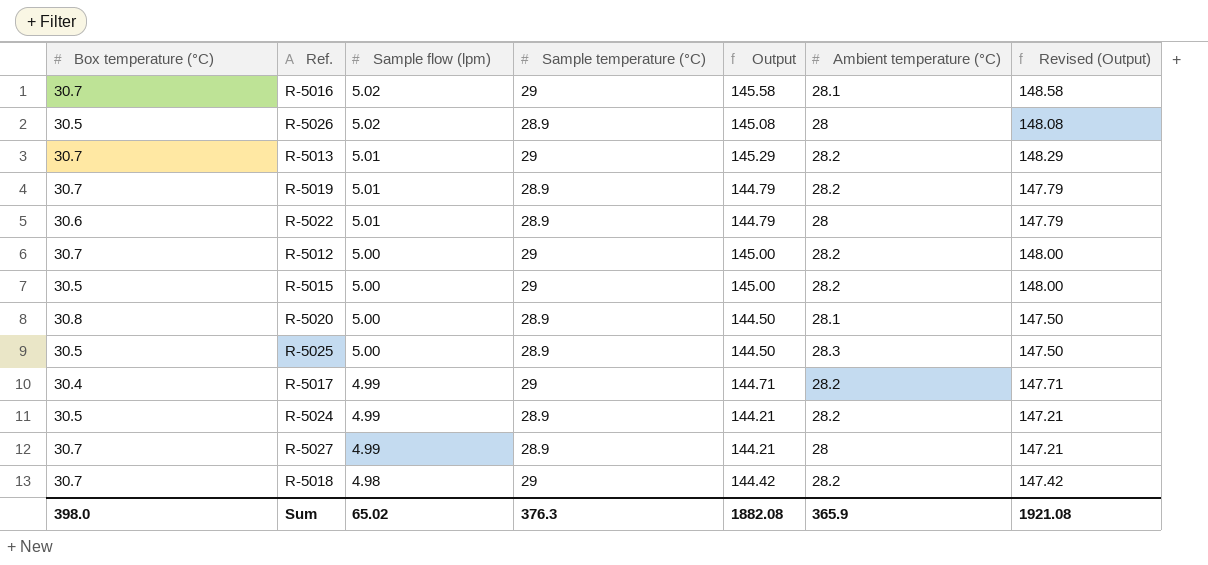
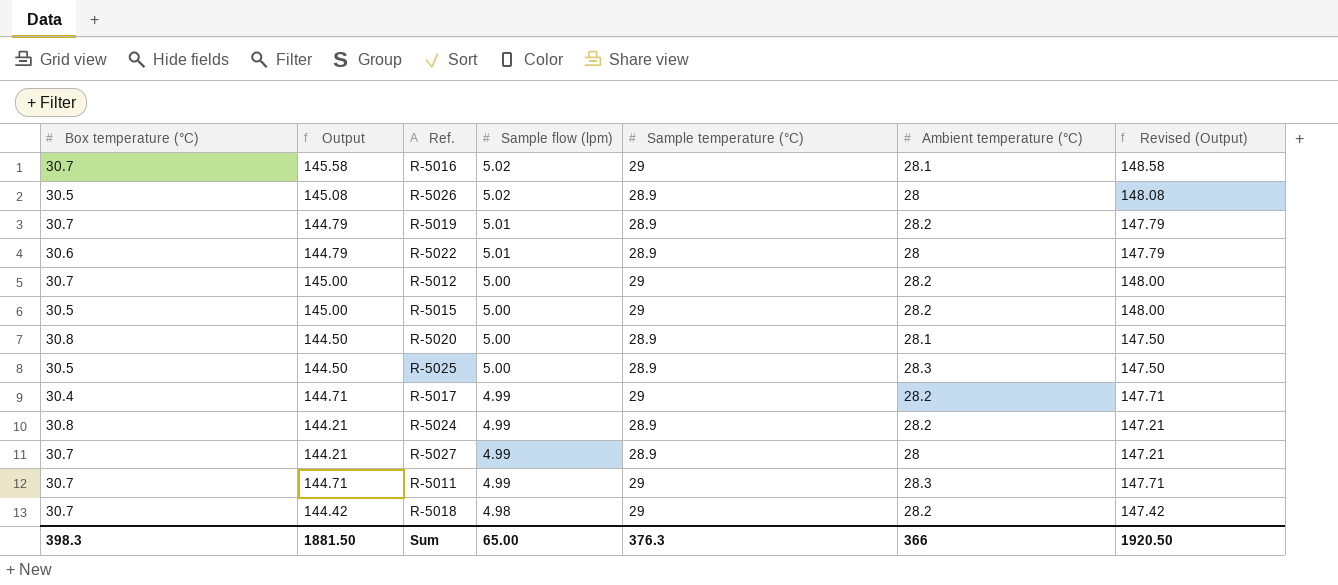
column Output | position: 5 -> 2
row R-5013: 30.7 | 5.01 | 29 | 145.29 | 28.2 | 148.29 -> none
R-5024 | Box temperature (°C): 30.5 -> 30.8
row R-5011: none -> 30.7 | 144.71 | 4.99 | 29 | 28.3 | 147.71
Sum | Box temperature (°C): 398.0 -> 398.3
Sum | Output: 1882.08 -> 1881.50
Sum | Sample flow (lpm): 65.02 -> 65.00
Sum | Ambient temperature (°C): 365.9 -> 366
Sum | Revised (Output): 1921.08 -> 1920.50

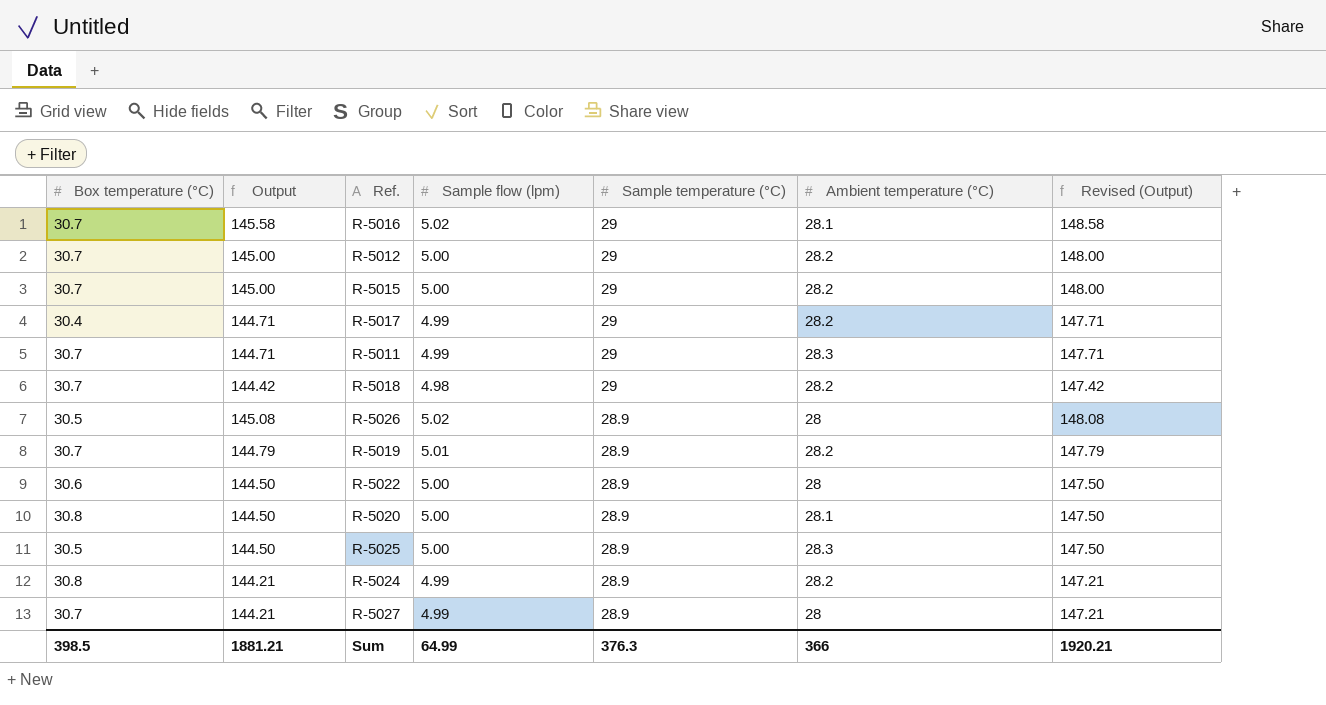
row order: Sample flow (lpm) descending -> Sample temperature (°C) descending
R-5015 | Box temperature (°C): 30.5 -> 30.7
R-5022 | Output: 144.79 -> 144.50
R-5022 | Sample flow (lpm): 5.01 -> 5.00
R-5022 | Revised (Output): 147.79 -> 147.50
Sum | Box temperature (°C): 398.3 -> 398.5
Sum | Output: 1881.50 -> 1881.21
Sum | Sample flow (lpm): 65.00 -> 64.99
Sum | Revised (Output): 1920.50 -> 1920.21

